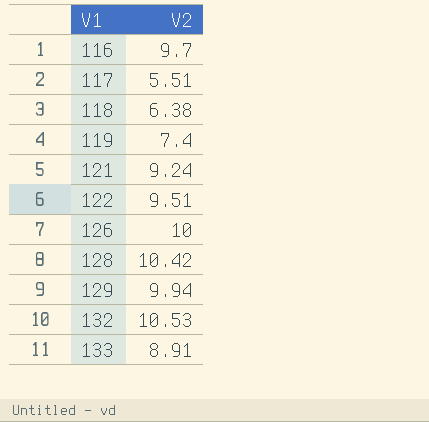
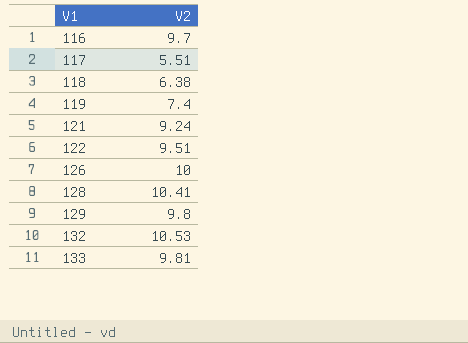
128 | V2: 10.42 -> 10.41
129 | V2: 9.94 -> 9.8
133 | V2: 8.91 -> 9.81

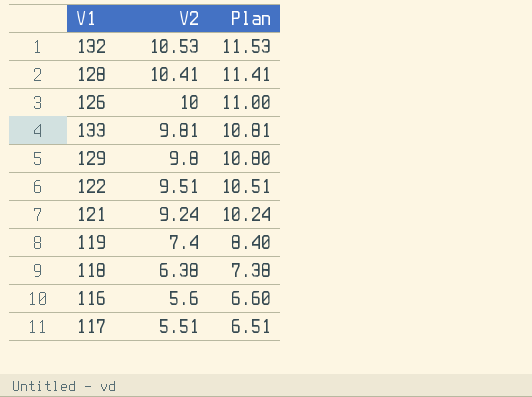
row order: V1 ascending -> V2 descending
column Plan | formula: none -> [V2] + 1
116 | V2: 9.7 -> 5.6

